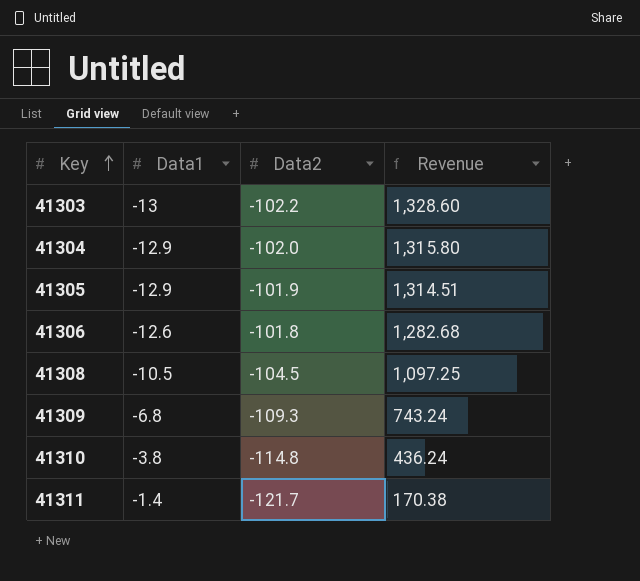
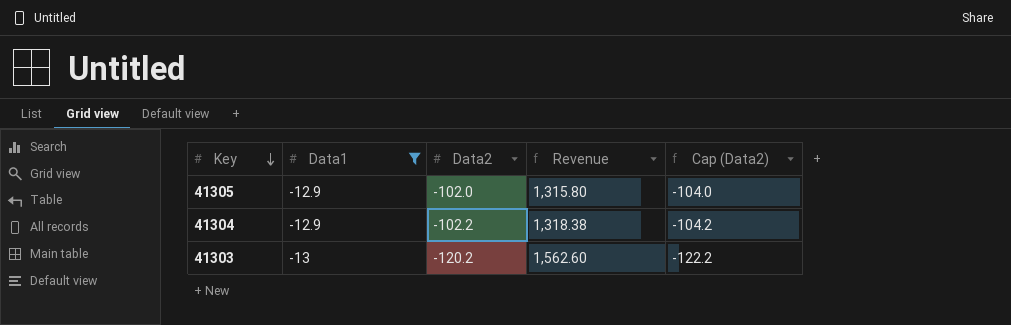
filter: none -> Data1 <= -12.9
row order: Key ascending -> Key descending
column Cap (Data2) | formula: none -> [Data2] - 2
41305 | Data2: -101.9 -> -102.0
41305 | Revenue: 1,314.51 -> 1,315.80
41304 | Data2: -102.0 -> -102.2
41304 | Revenue: 1,315.80 -> 1,318.38
41303 | Data2: -102.2 -> -120.2
41303 | Revenue: 1,328.60 -> 1,562.60

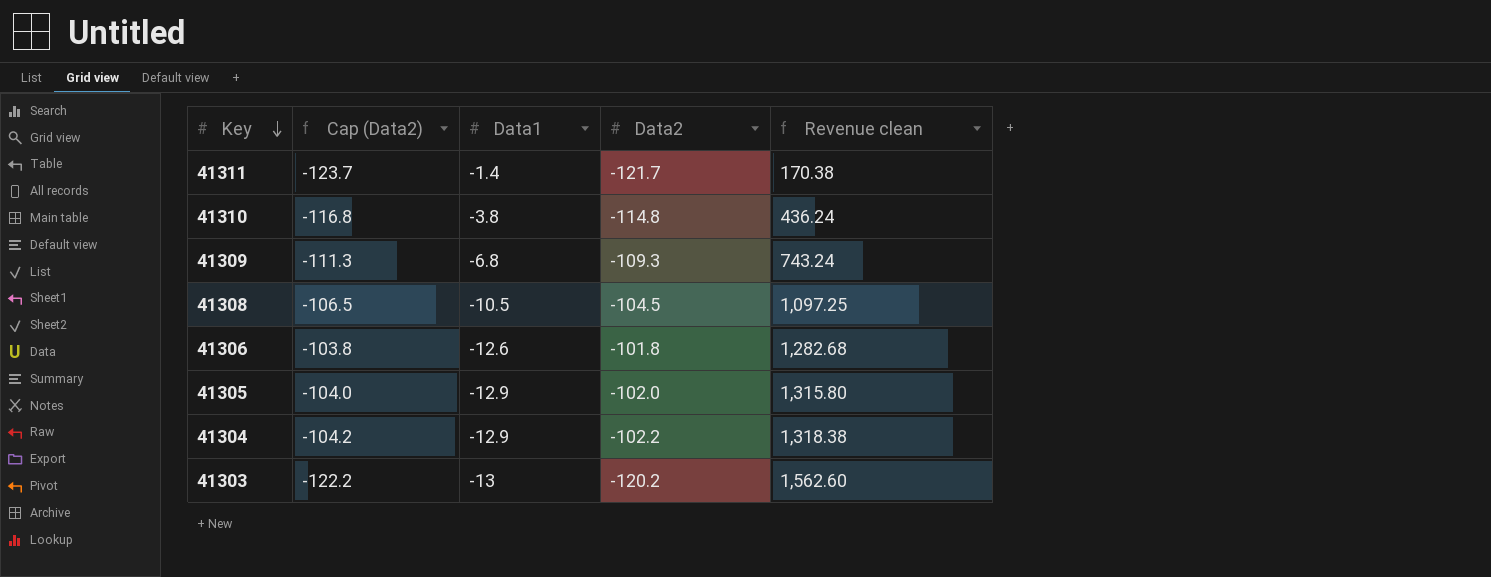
filter: Data1 <= -12.9 -> none
column Cap (Data2) | position: 5 -> 2
column name: Revenue -> Revenue clean

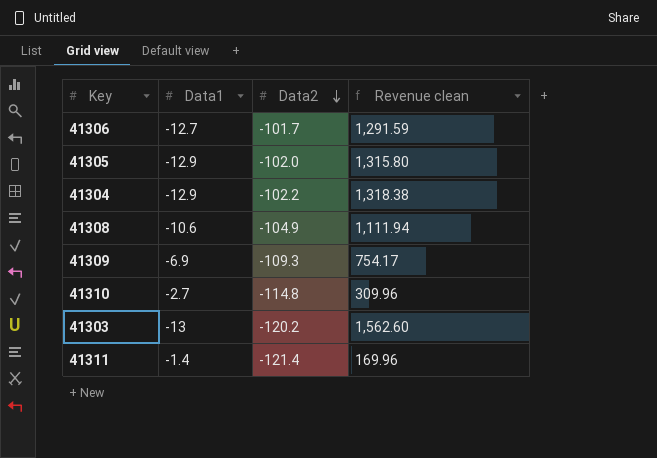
row order: Key descending -> Data2 descending
column Cap (Data2) | formula: [Data2] - 2 -> none
41306 | Data1: -12.6 -> -12.7
41306 | Data2: -101.8 -> -101.7
41306 | Revenue clean: 1,282.68 -> 1,291.59
41308 | Data1: -10.5 -> -10.6
41308 | Data2: -104.5 -> -104.9
41308 | Revenue clean: 1,097.25 -> 1,111.94
41309 | Data1: -6.8 -> -6.9
41309 | Revenue clean: 743.24 -> 754.17
41310 | Data1: -3.8 -> -2.7
41310 | Revenue clean: 436.24 -> 309.96
41311 | Data2: -121.7 -> -121.4
41311 | Revenue clean: 170.38 -> 169.96

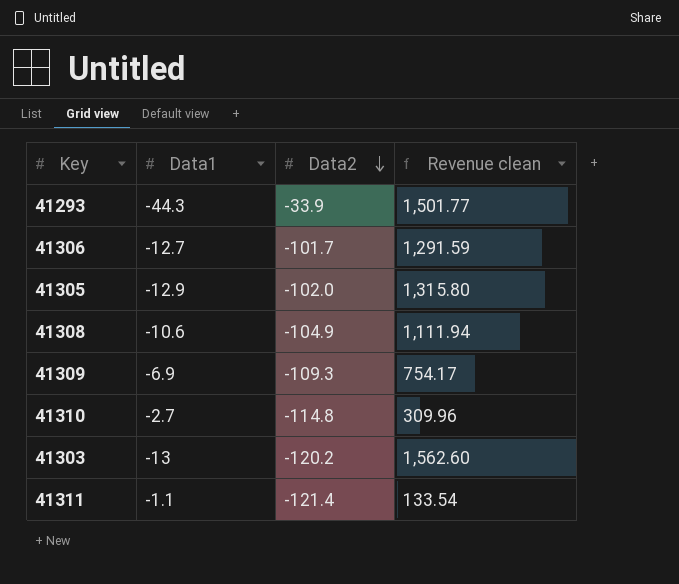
row 41304: -12.9 | -102.2 | 1,318.38 -> none
row 41293: none -> -44.3 | -33.9 | 1,501.77
41311 | Data1: -1.4 -> -1.1
41311 | Revenue clean: 169.96 -> 133.54

